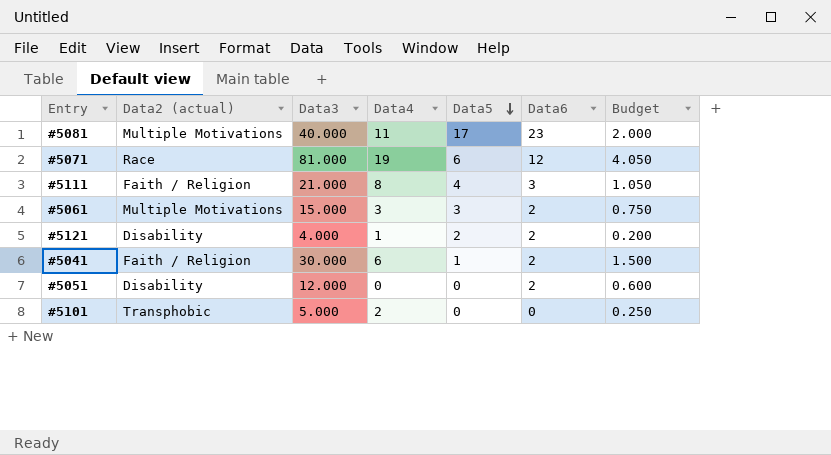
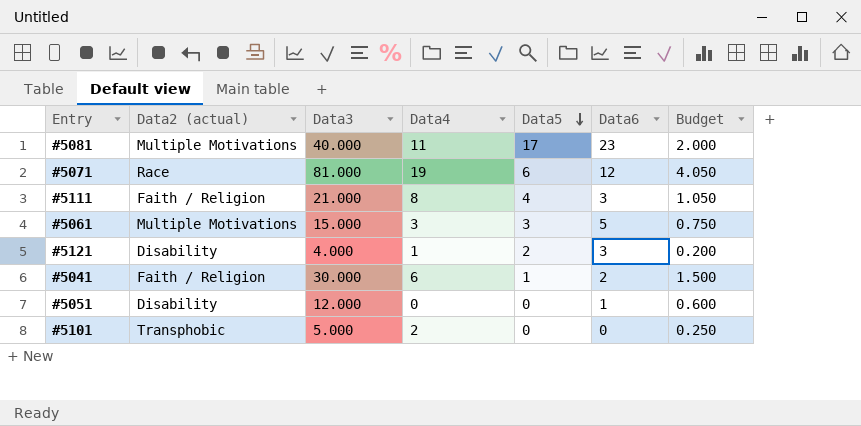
#5061 | Data6: 2 -> 5
#5121 | Data6: 2 -> 3
#5051 | Data6: 2 -> 1

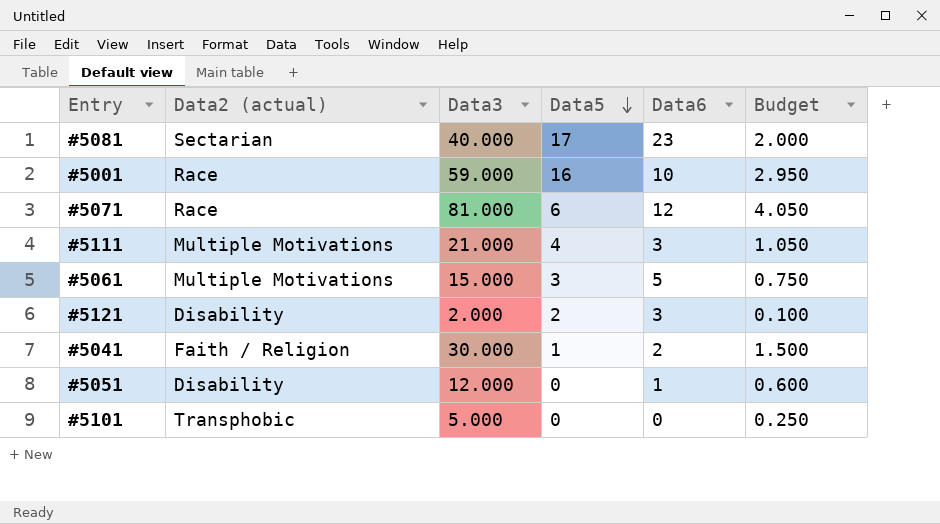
column Data4 | position: 4 -> none
#5081 | Data2 (actual): Multiple Motivations -> Sectarian
row #5001: none -> Race | 59.000 | 16 | 10 | 2.950
#5111 | Data2 (actual): Faith / Religion -> Multiple Motivations
#5121 | Data3: 4.000 -> 2.000
#5121 | Budget: 0.200 -> 0.100

